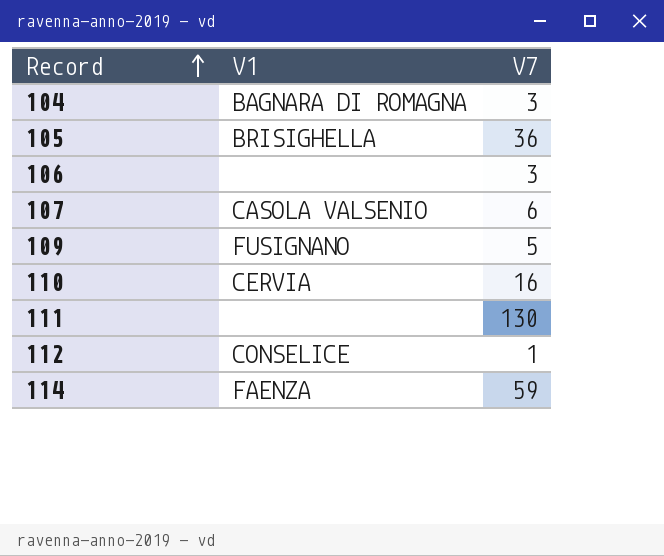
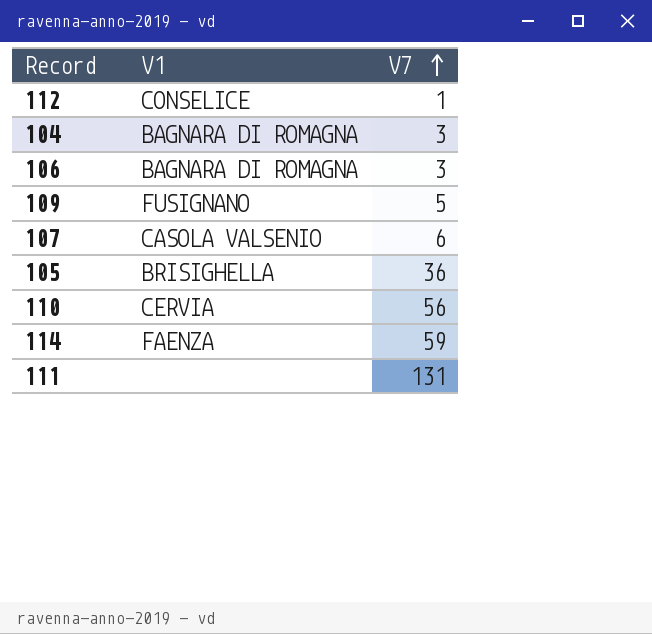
row order: Record ascending -> V7 ascending
106 | V1: none -> BAGNARA DI ROMAGNA
110 | V7: 16 -> 56
111 | V7: 130 -> 131

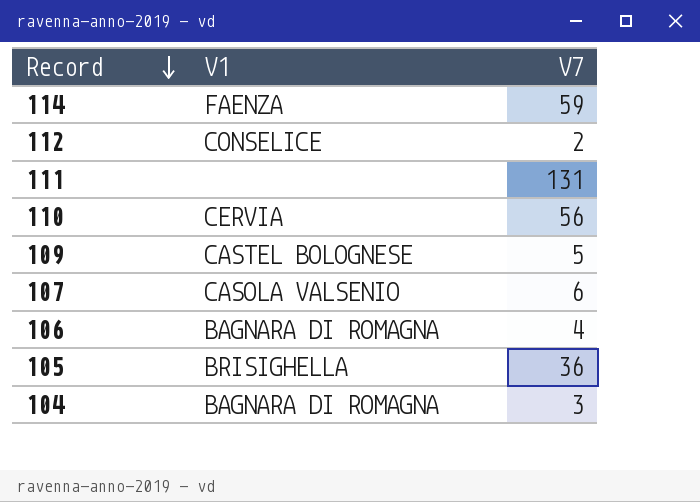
row order: V7 ascending -> Record descending
112 | V7: 1 -> 2
109 | V1: FUSIGNANO -> CASTEL BOLOGNESE
106 | V7: 3 -> 4

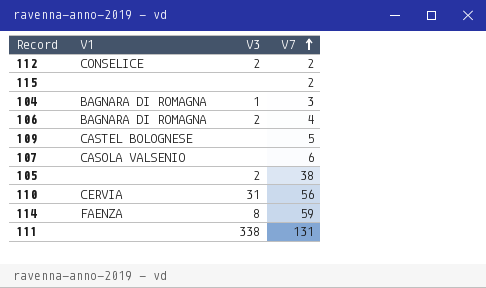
row order: Record descending -> V7 ascending
column V3 | position: none -> 3
row 115: none -> none | none | 2
105 | V1: BRISIGHELLA -> none
105 | V7: 36 -> 38

